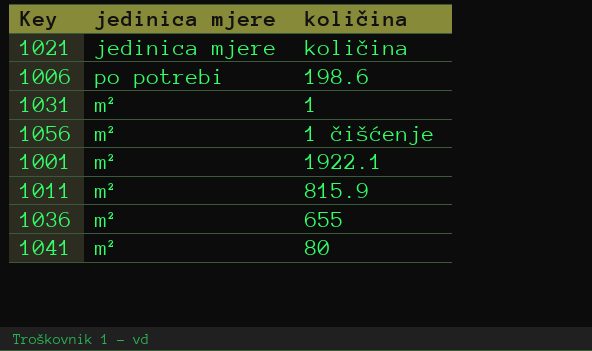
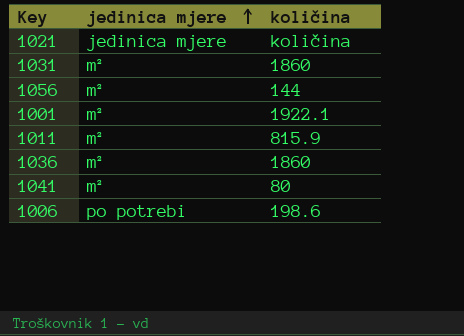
row order: none -> jedinica mjere ascending
1031 | količina: 1 -> 1860
1056 | količina: 1 čišćenje -> 144
1036 | količina: 655 -> 1860

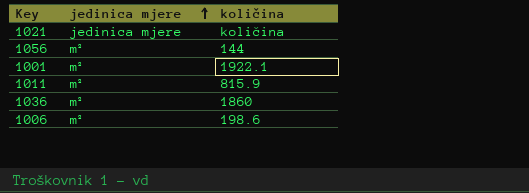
row 1031: m² | 1860 -> none
row 1041: m² | 80 -> none
1006 | jedinica mjere: po potrebi -> m²

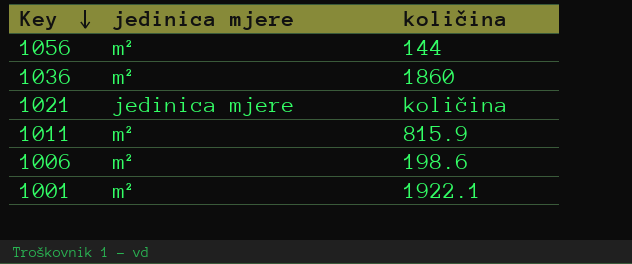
row order: jedinica mjere ascending -> Key descending

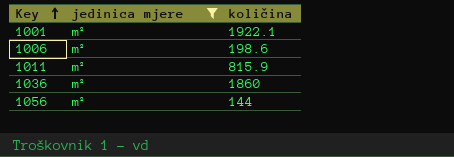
filter: none -> jedinica mjere = m²
row order: Key descending -> Key ascending

